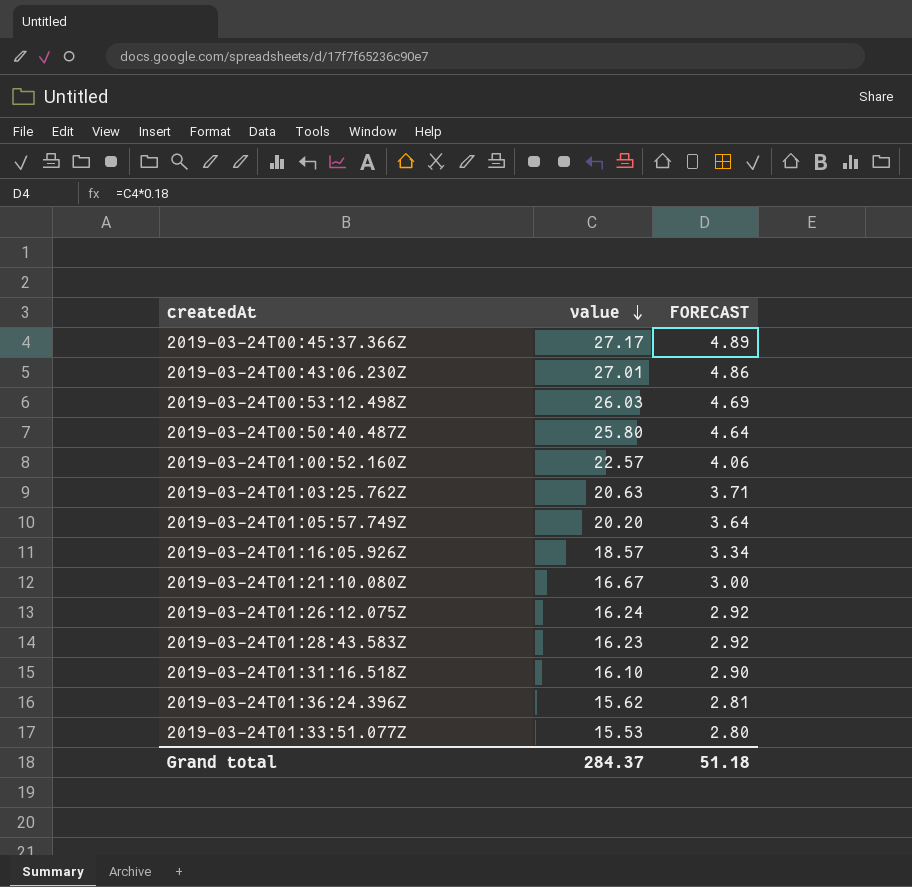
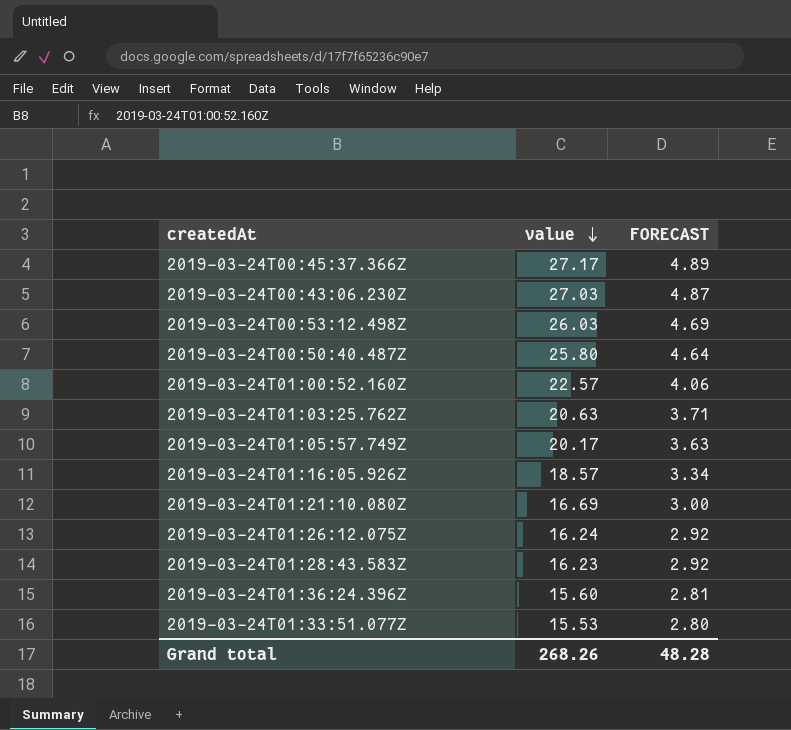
row 2019-03-24T01:31:16.518Z: 16.10 | 2.90 -> none
2019-03-24T00:43:06.230Z | value: 27.01 -> 27.03
2019-03-24T00:43:06.230Z | FORECAST: 4.86 -> 4.87
2019-03-24T01:05:57.749Z | value: 20.20 -> 20.17
2019-03-24T01:05:57.749Z | FORECAST: 3.64 -> 3.63
2019-03-24T01:21:10.080Z | value: 16.67 -> 16.69
2019-03-24T01:36:24.396Z | value: 15.62 -> 15.60
Grand total | value: 284.37 -> 268.26
Grand total | FORECAST: 51.18 -> 48.28

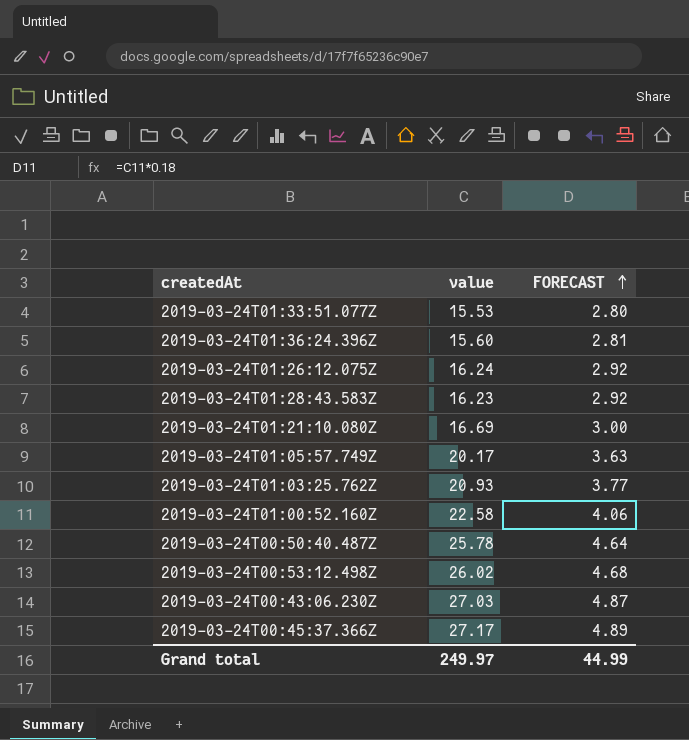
row order: value descending -> FORECAST ascending
row 2019-03-24T01:16:05.926Z: 18.57 | 3.34 -> none
2019-03-24T01:03:25.762Z | value: 20.63 -> 20.93
2019-03-24T01:03:25.762Z | FORECAST: 3.71 -> 3.77
2019-03-24T01:00:52.160Z | value: 22.57 -> 22.58
2019-03-24T00:50:40.487Z | value: 25.80 -> 25.78
2019-03-24T00:53:12.498Z | value: 26.03 -> 26.02
2019-03-24T00:53:12.498Z | FORECAST: 4.69 -> 4.68
Grand total | value: 268.26 -> 249.97
Grand total | FORECAST: 48.28 -> 44.99

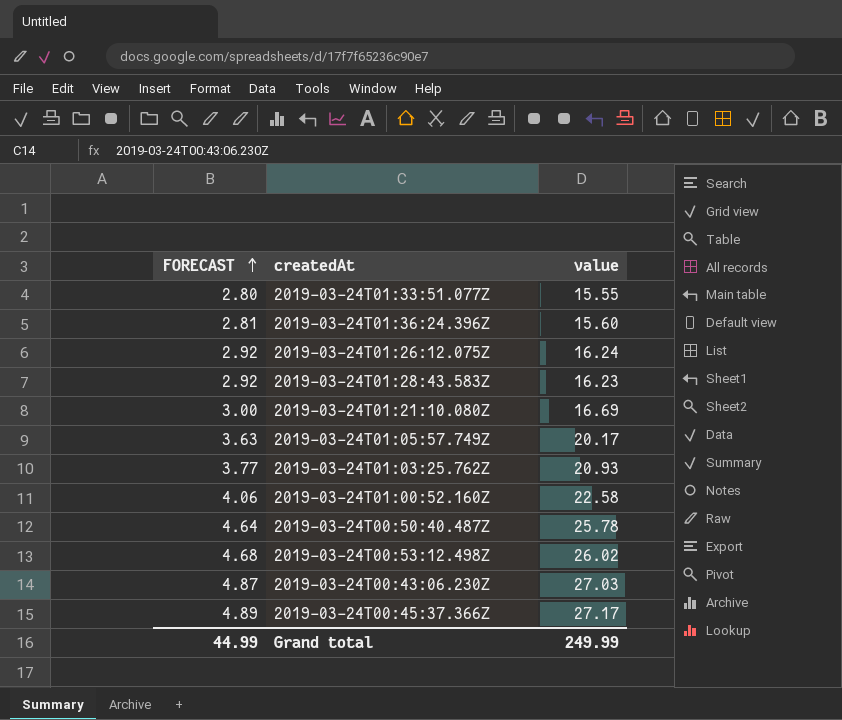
column FORECAST | position: 3 -> 1
2019-03-24T01:33:51.077Z | value: 15.53 -> 15.55
Grand total | value: 249.97 -> 249.99

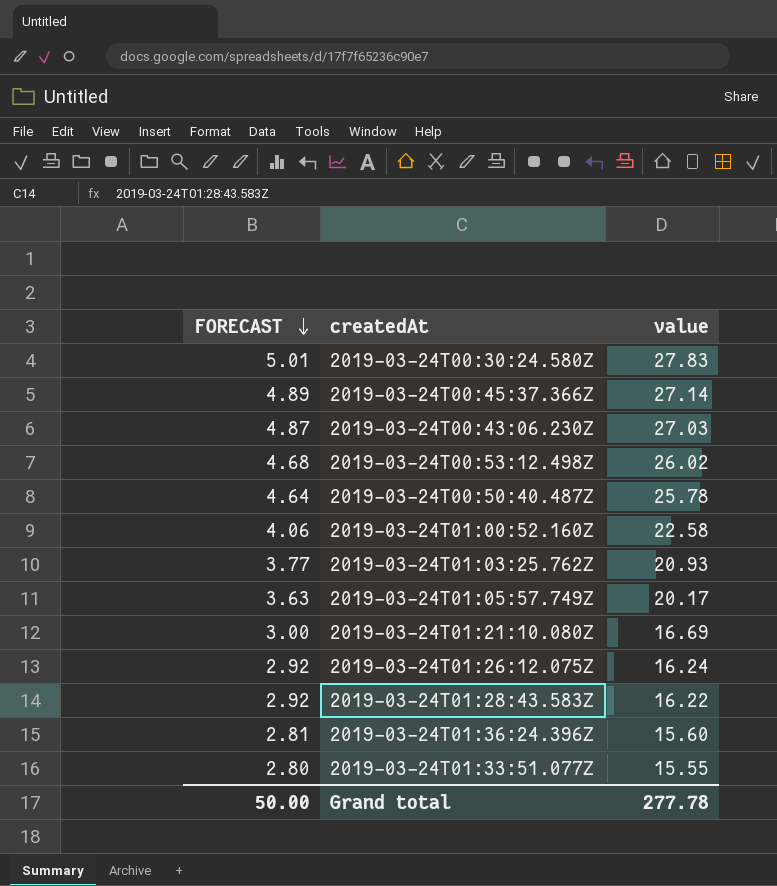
row order: FORECAST ascending -> FORECAST descending
row 2019-03-24T00:30:24.580Z: none -> 5.01 | 27.83
2019-03-24T00:45:37.366Z | value: 27.17 -> 27.14
2019-03-24T01:28:43.583Z | value: 16.23 -> 16.22
Grand total | FORECAST: 44.99 -> 50.00
Grand total | value: 249.99 -> 277.78

